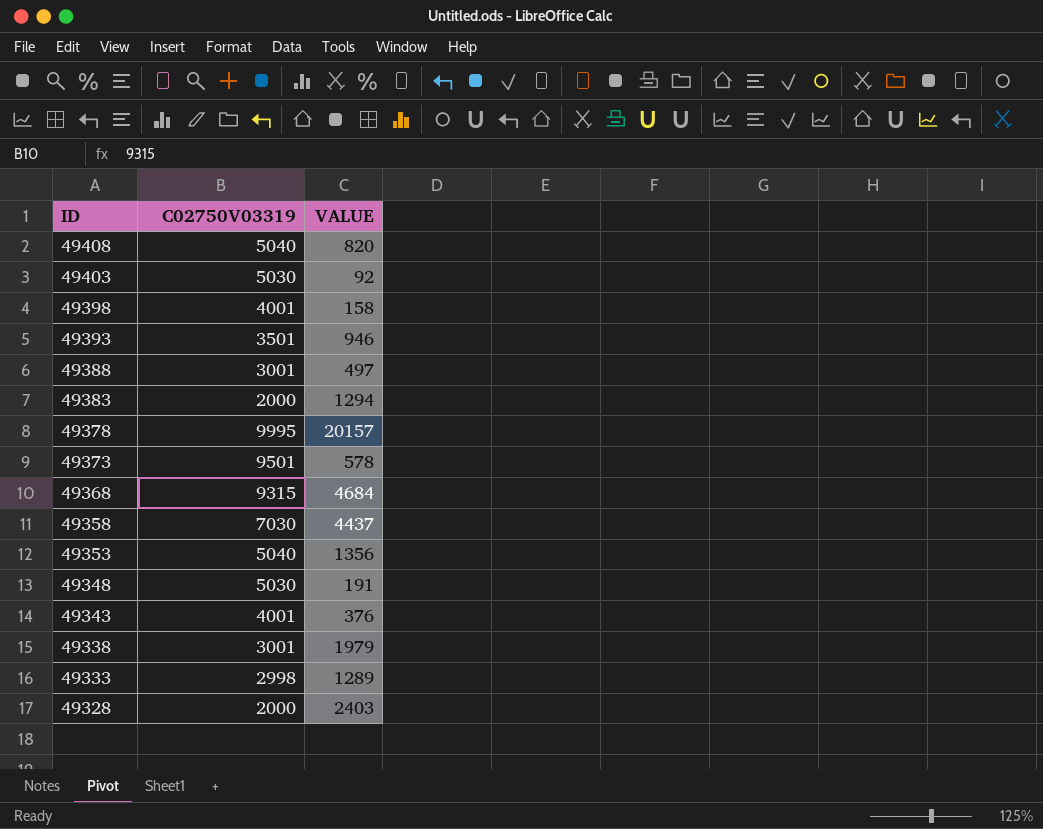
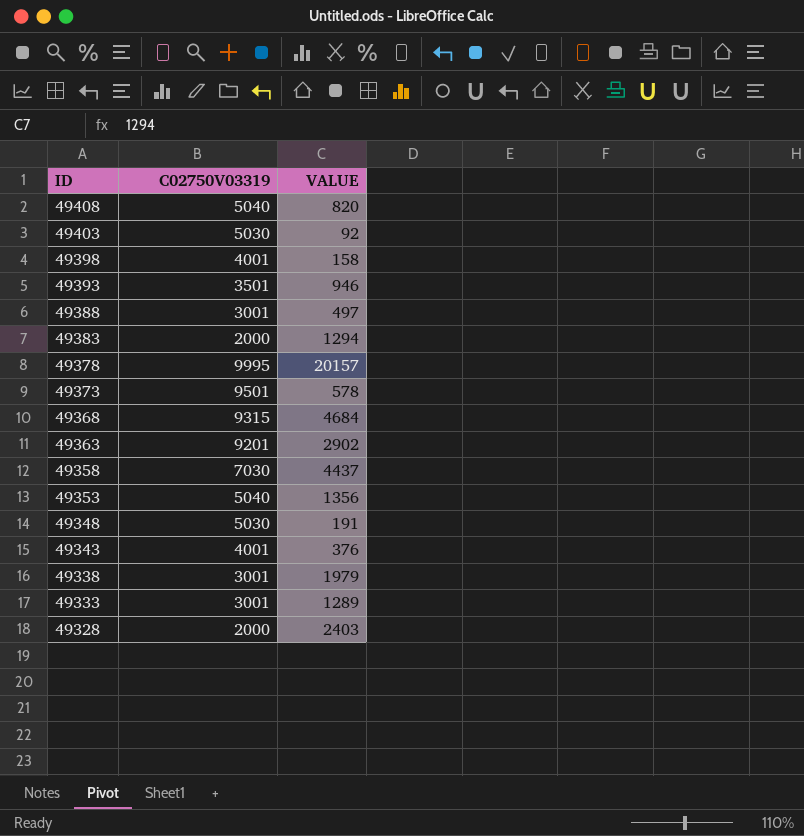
row 49363: none -> 9201 | 2902
49333 | C02750V03319: 2998 -> 3001

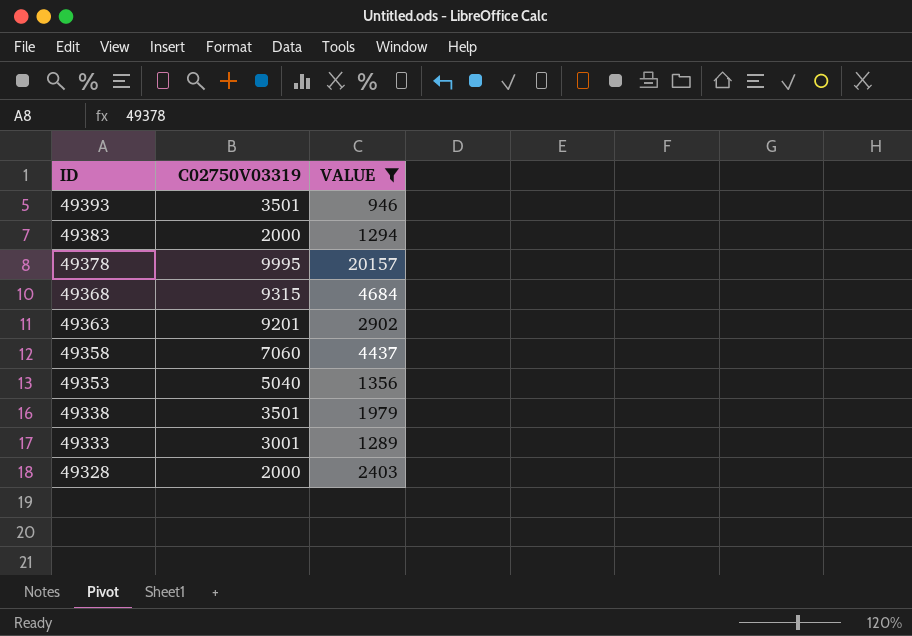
filter: none -> VALUE >= 946
49358 | C02750V03319: 7030 -> 7060
49338 | C02750V03319: 3001 -> 3501

